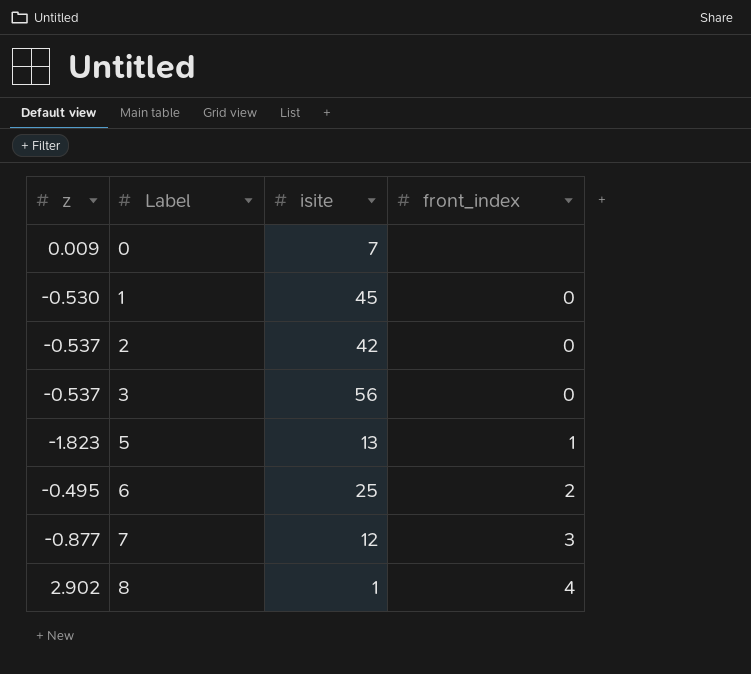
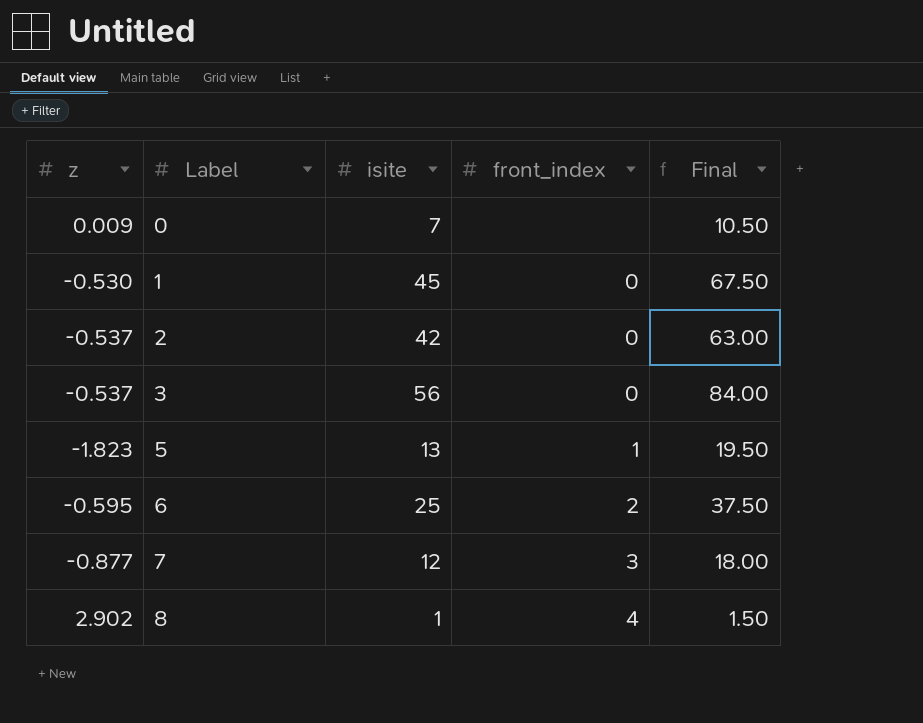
column Final | formula: none -> [isite] * 1.5
6 | z: -0.495 -> -0.595

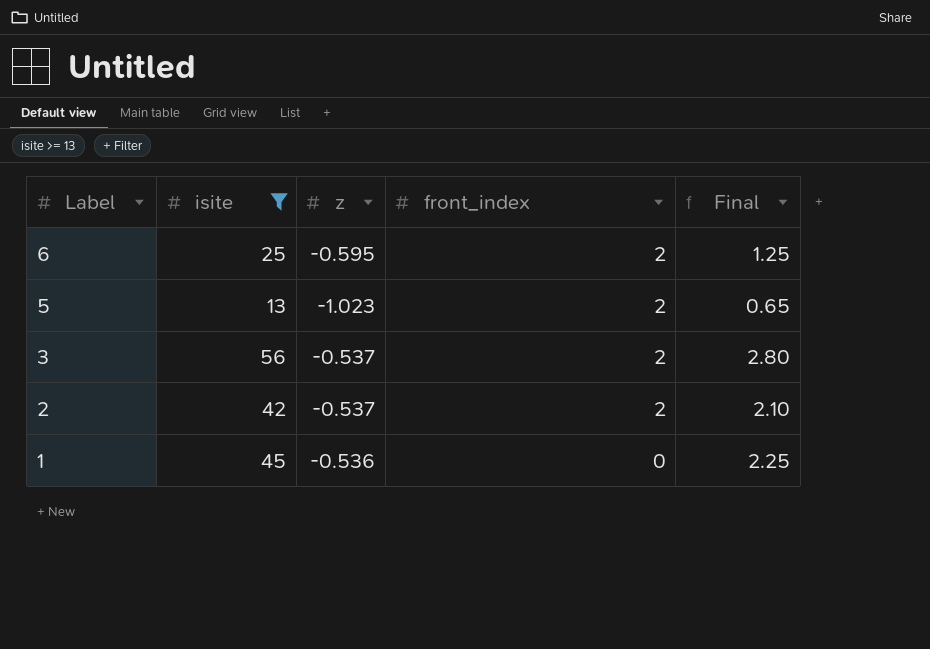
filter: none -> isite >= 13
row order: Label ascending -> Label descending
column z | position: 1 -> 3
column Final | formula: [isite] * 1.5 -> [isite] * 0.05
5 | z: -1.823 -> -1.023
5 | front_index: 1 -> 2
3 | front_index: 0 -> 2
2 | front_index: 0 -> 2
1 | z: -0.530 -> -0.536

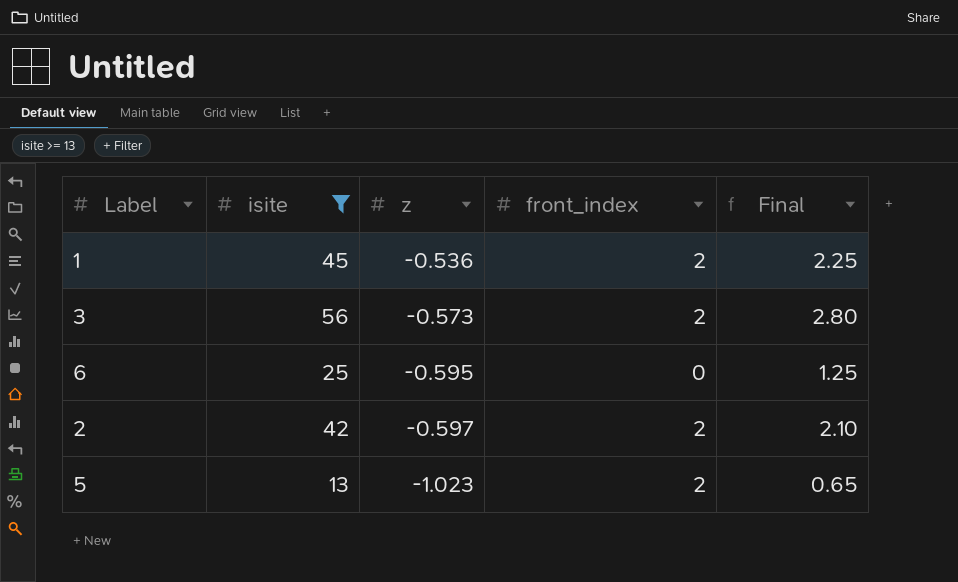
row order: Label descending -> z descending
1 | front_index: 0 -> 2
3 | z: -0.537 -> -0.573
6 | front_index: 2 -> 0
2 | z: -0.537 -> -0.597

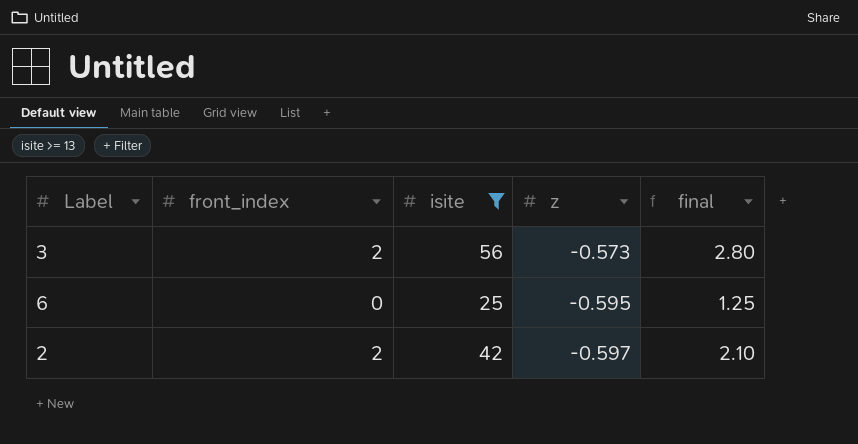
column front_index | position: 4 -> 2
column name: Final -> final
row 1: 45 | -0.536 | 2 | 2.25 -> none
row 5: 13 | -1.023 | 2 | 0.65 -> none

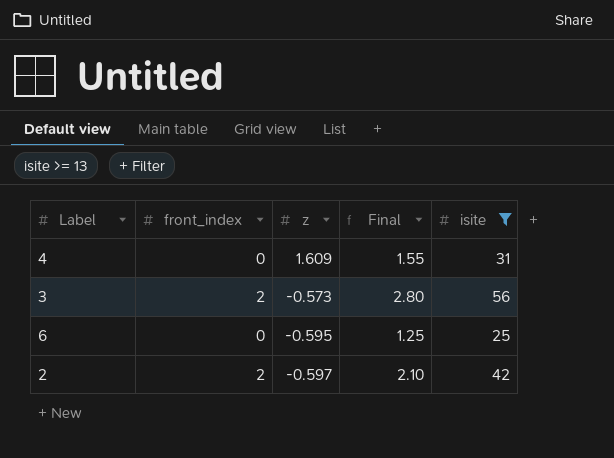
column name: final -> Final
column isite | position: 3 -> 5
row 4: none -> 0 | 1.609 | 1.55 | 31

